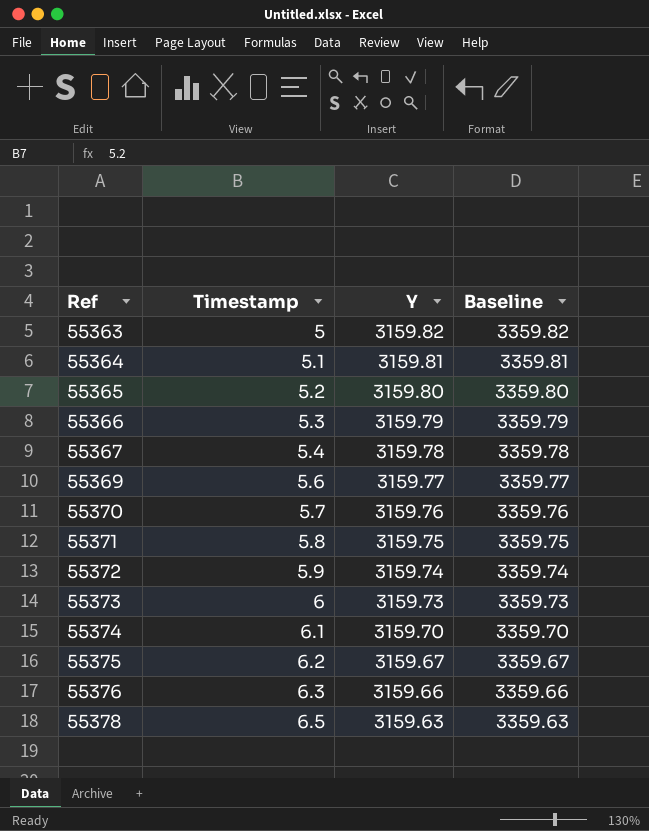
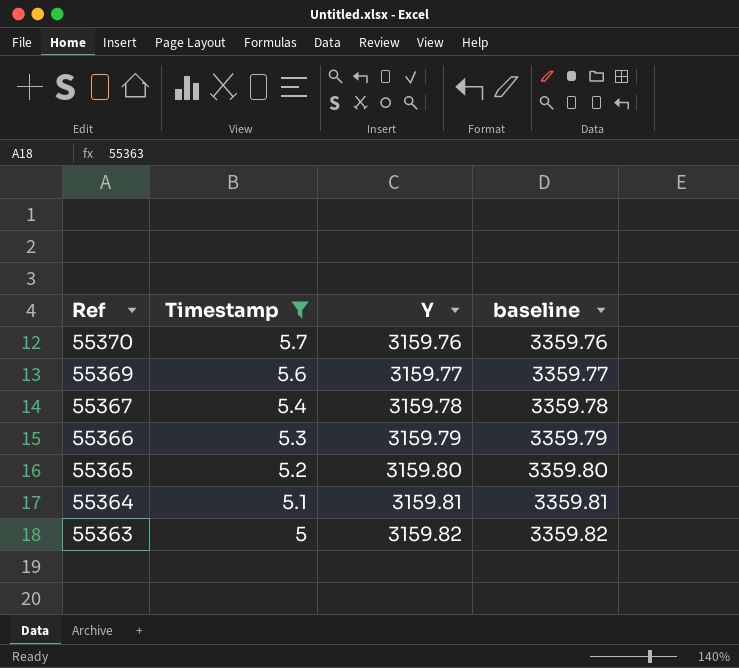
filter: none -> Timestamp <= 5.7
row order: Ref ascending -> Ref descending
column name: Baseline -> baseline

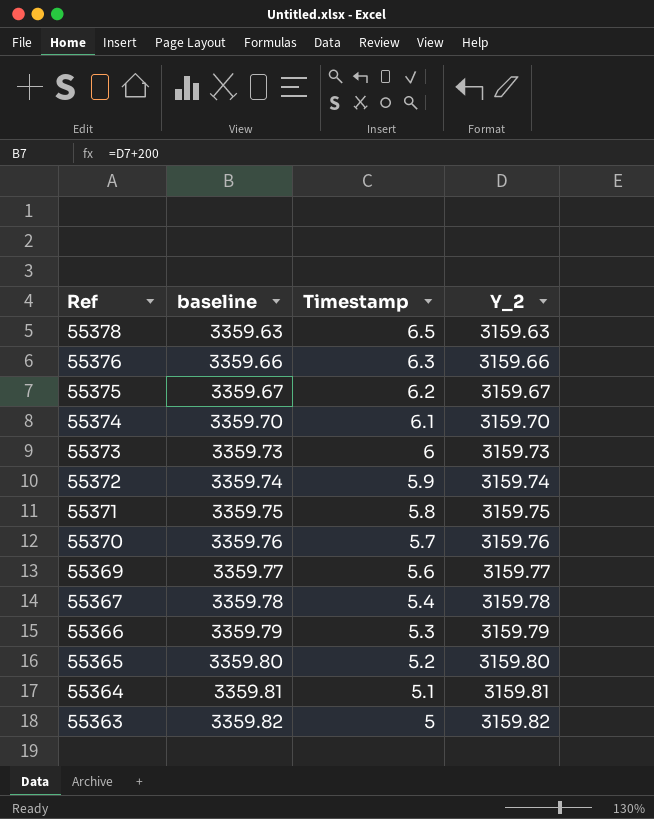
filter: Timestamp <= 5.7 -> none
column baseline | position: 4 -> 2
column name: Y -> Y_2

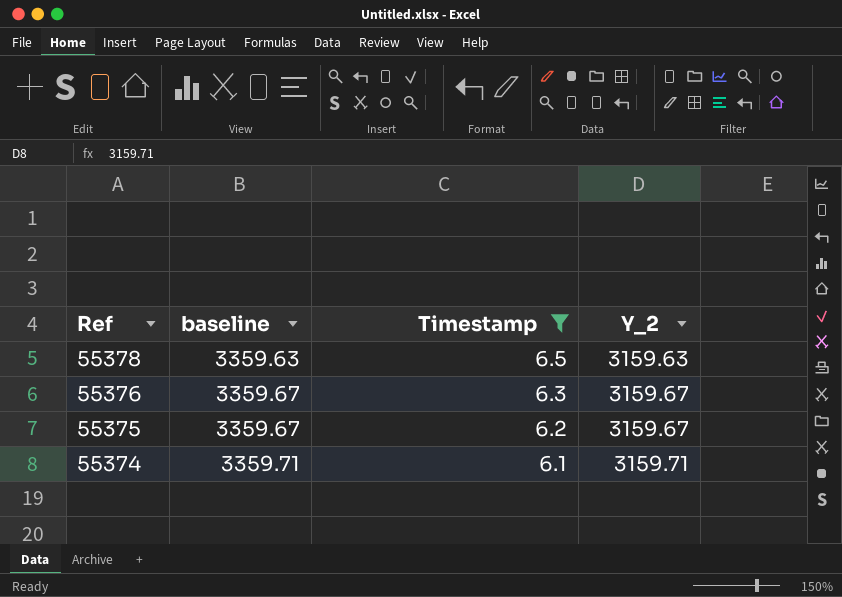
filter: none -> Timestamp >= 6.1
55376 | baseline: 3359.66 -> 3359.67
55376 | Y_2: 3159.66 -> 3159.67
55374 | baseline: 3359.70 -> 3359.71
55374 | Y_2: 3159.70 -> 3159.71

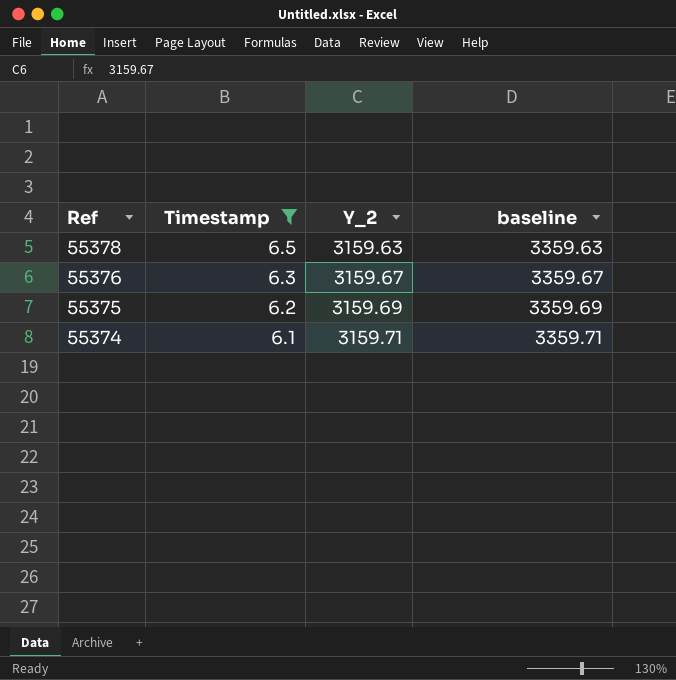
column baseline | position: 2 -> 4
55375 | Y_2: 3159.67 -> 3159.69
55375 | baseline: 3359.67 -> 3359.69

